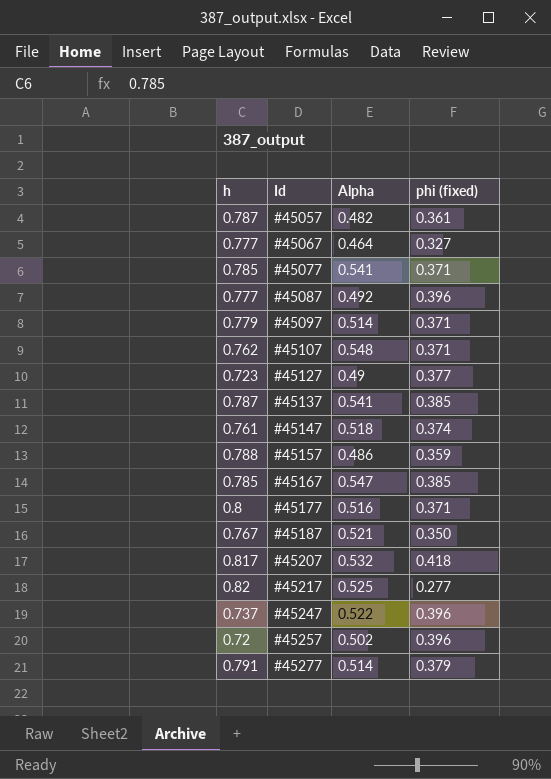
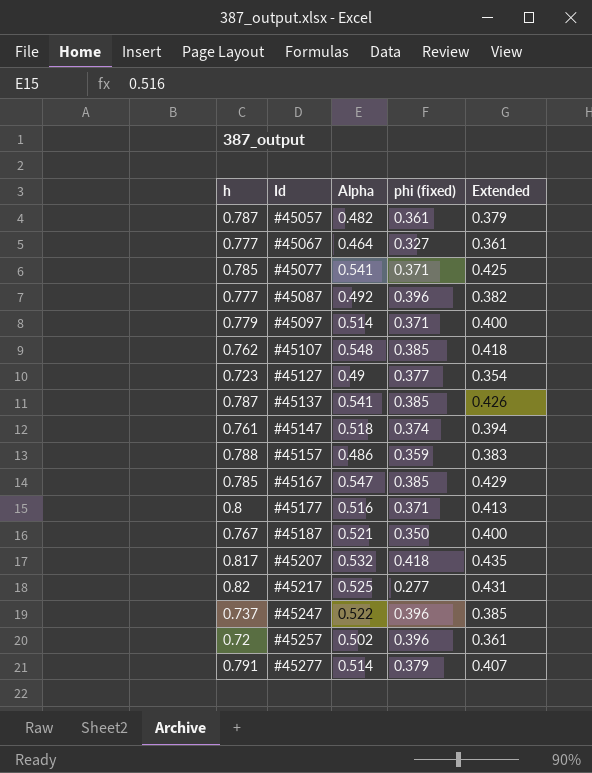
column Extended | formula: none -> [h] * [Alpha]
#45107 | phi (fixed): 0.371 -> 0.385

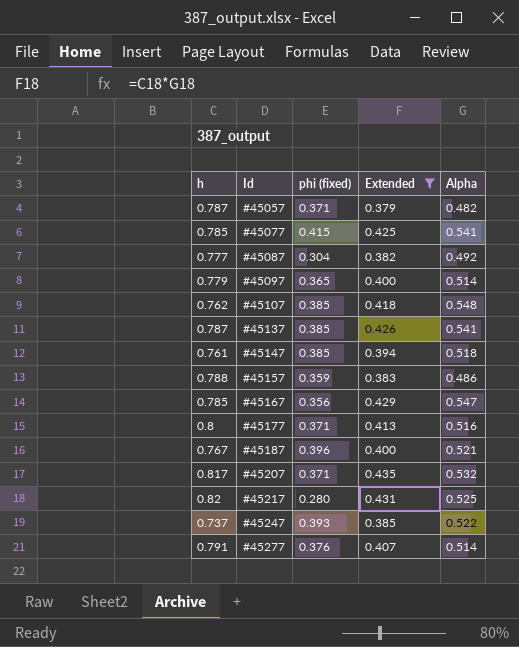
filter: none -> Extended >= 0.379
column Alpha | position: 3 -> 5
#45057 | phi (fixed): 0.361 -> 0.371
#45077 | phi (fixed): 0.371 -> 0.415
#45087 | phi (fixed): 0.396 -> 0.304
#45097 | phi (fixed): 0.371 -> 0.365
#45147 | phi (fixed): 0.374 -> 0.385
#45167 | phi (fixed): 0.385 -> 0.356
#45187 | phi (fixed): 0.350 -> 0.396
#45207 | phi (fixed): 0.418 -> 0.371
#45217 | phi (fixed): 0.277 -> 0.280
#45247 | phi (fixed): 0.396 -> 0.393
#45277 | phi (fixed): 0.379 -> 0.376

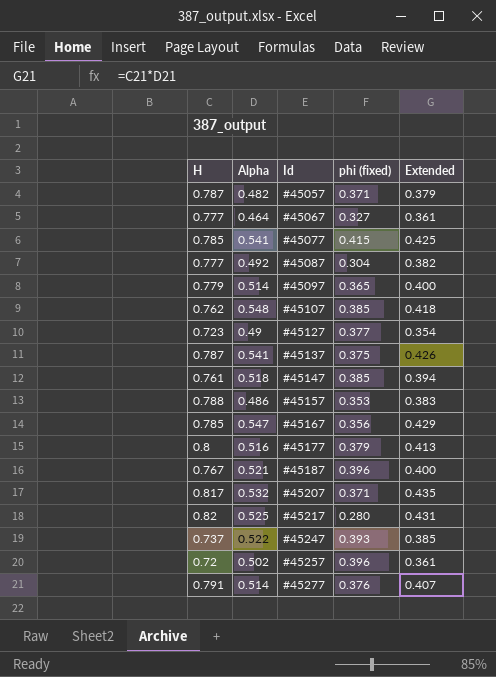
filter: Extended >= 0.379 -> none
column name: h -> H
column Alpha | position: 5 -> 2
#45137 | phi (fixed): 0.385 -> 0.375
#45157 | phi (fixed): 0.359 -> 0.353
#45177 | phi (fixed): 0.371 -> 0.379

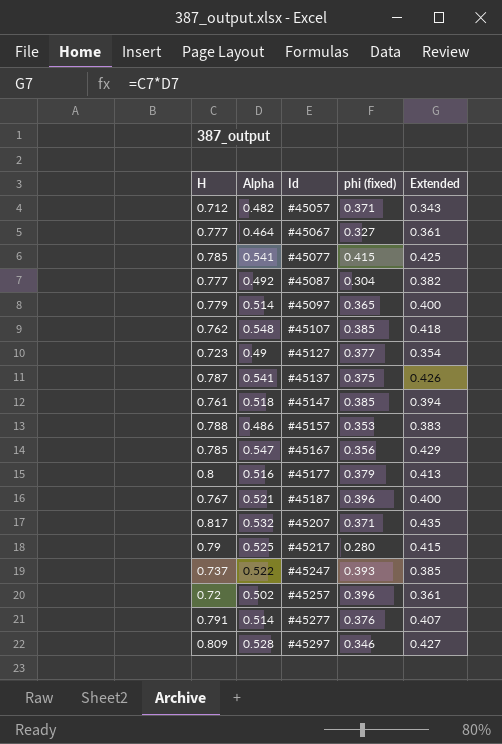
#45057 | H: 0.787 -> 0.712
#45057 | Extended: 0.379 -> 0.343
#45217 | H: 0.82 -> 0.79
#45217 | Extended: 0.431 -> 0.415
row #45297: none -> 0.809 | 0.528 | 0.346 | 0.427

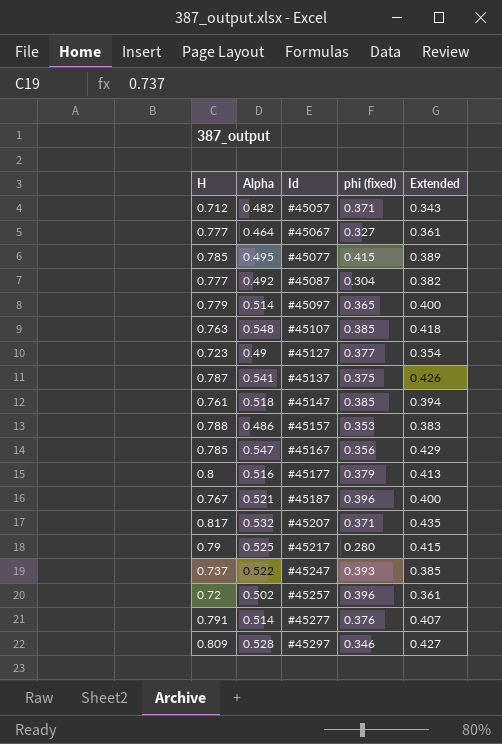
#45077 | Alpha: 0.541 -> 0.495
#45077 | Extended: 0.425 -> 0.389
#45107 | H: 0.762 -> 0.763

